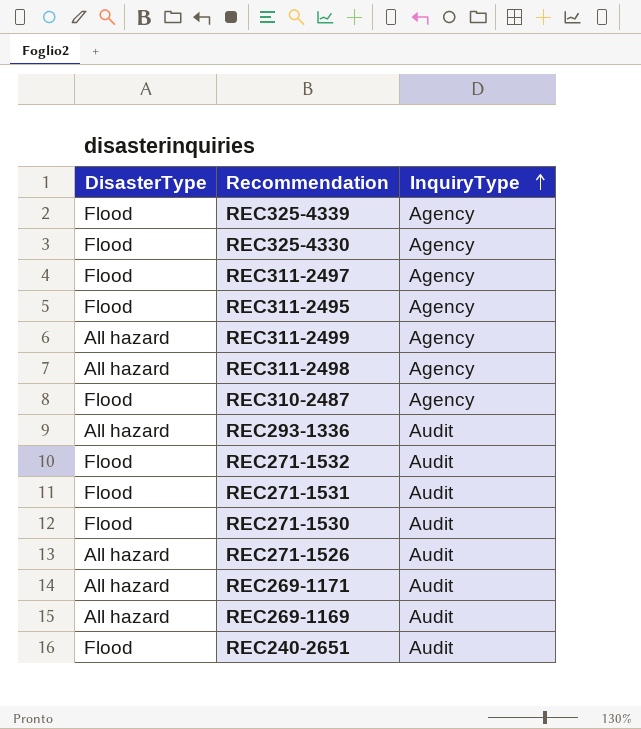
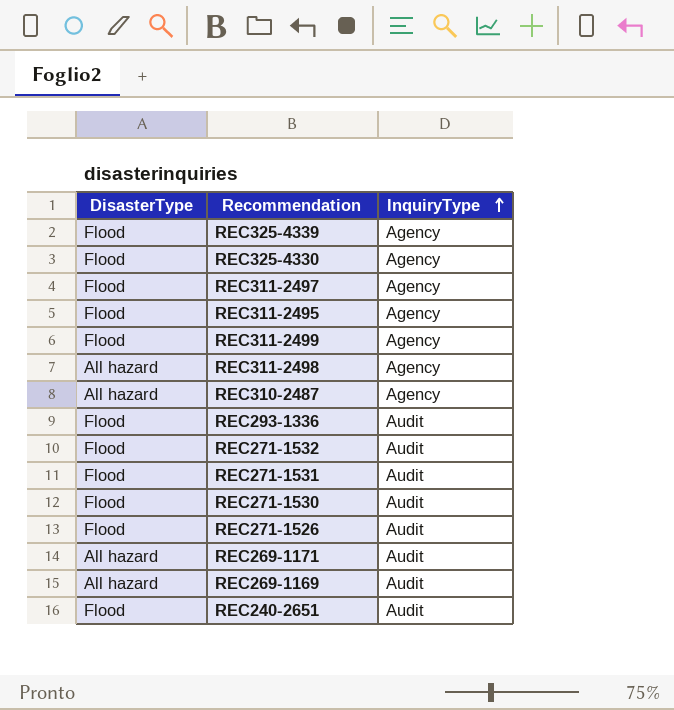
REC311-2499 | DisasterType: All hazard -> Flood
REC310-2487 | DisasterType: Flood -> All hazard
REC293-1336 | DisasterType: All hazard -> Flood
REC271-1526 | DisasterType: All hazard -> Flood

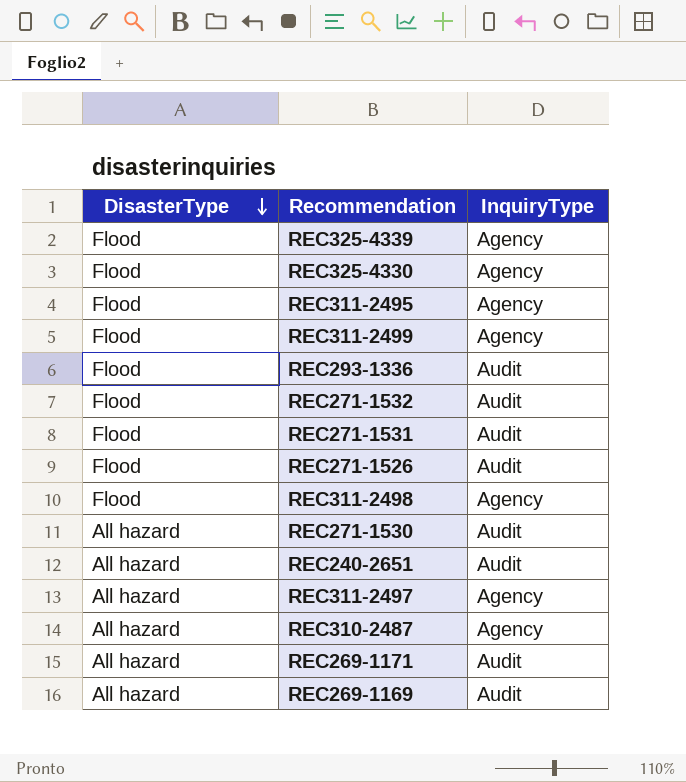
row order: InquiryType ascending -> DisasterType descending
REC311-2498 | DisasterType: All hazard -> Flood
REC271-1530 | DisasterType: Flood -> All hazard
REC240-2651 | DisasterType: Flood -> All hazard
REC311-2497 | DisasterType: Flood -> All hazard

